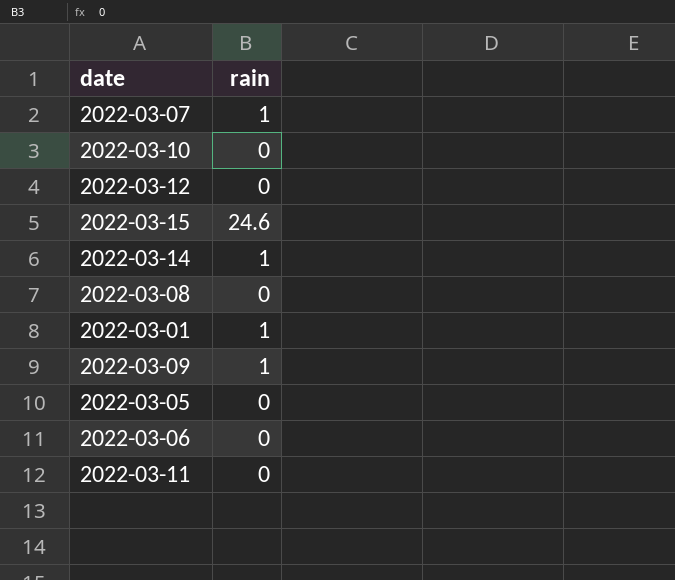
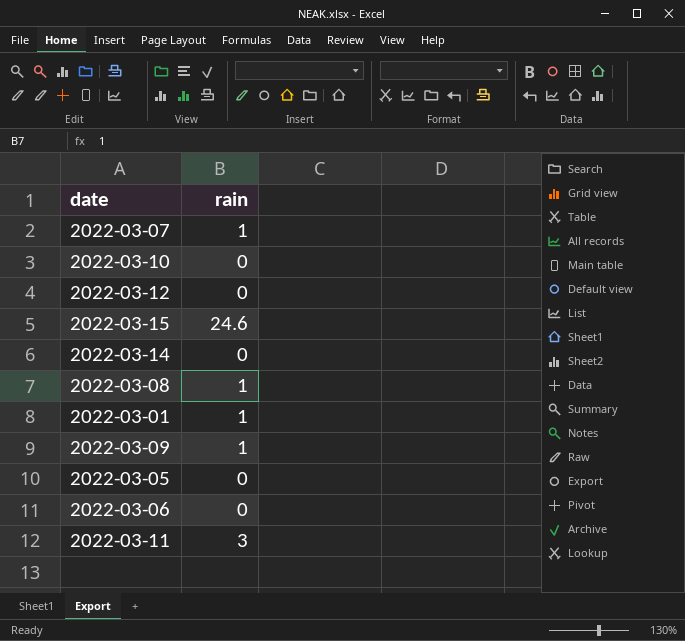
2022-03-14 | rain: 1 -> 0
2022-03-08 | rain: 0 -> 1
2022-03-11 | rain: 0 -> 3

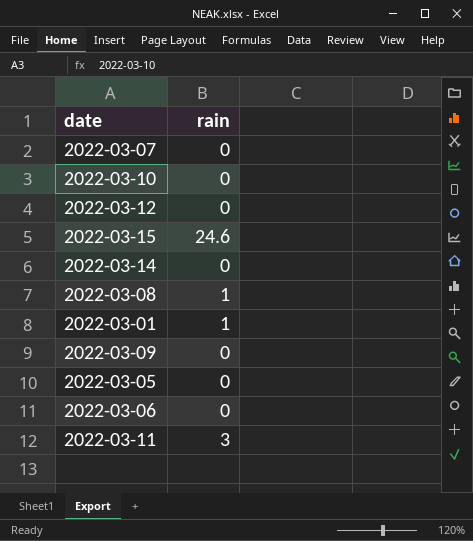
2022-03-07 | rain: 1 -> 0
2022-03-09 | rain: 1 -> 0

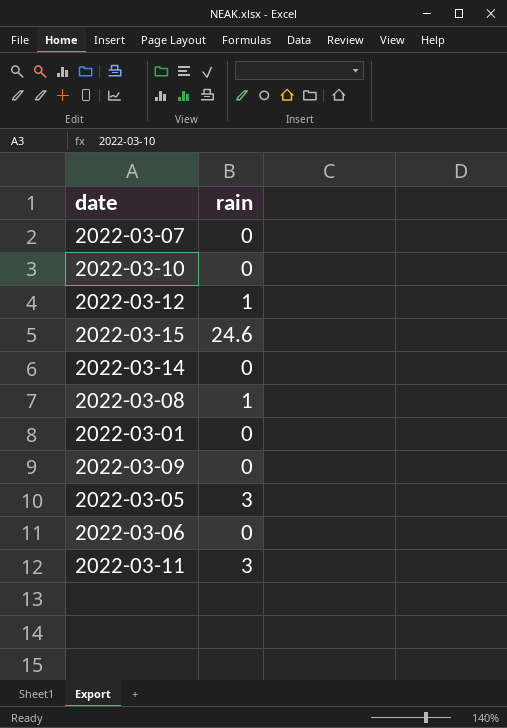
2022-03-12 | rain: 0 -> 1
2022-03-01 | rain: 1 -> 0
2022-03-05 | rain: 0 -> 3

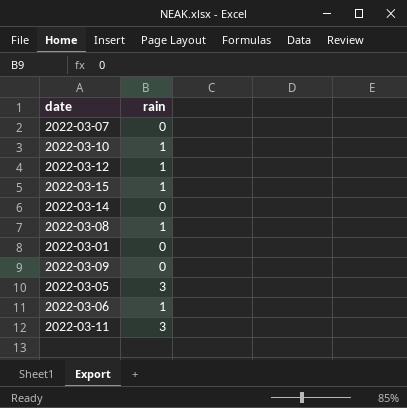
2022-03-10 | rain: 0 -> 1
2022-03-15 | rain: 24.6 -> 1
2022-03-06 | rain: 0 -> 1

